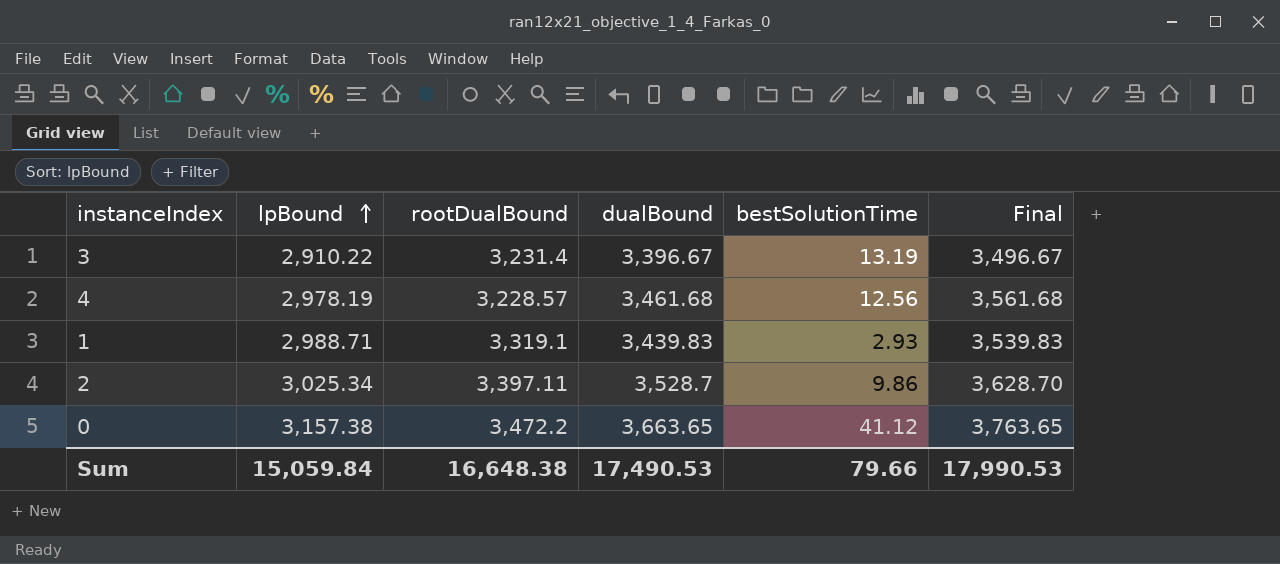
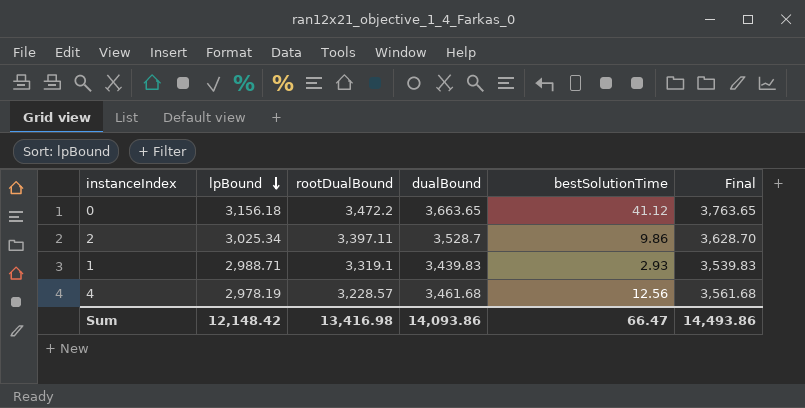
row order: lpBound ascending -> lpBound descending
row 3: 2,910.22 | 3,231.4 | 3,396.67 | 13.19 | 3,496.67 -> none
0 | lpBound: 3,157.38 -> 3,156.18
Sum | lpBound: 15,059.84 -> 12,148.42
Sum | rootDualBound: 16,648.38 -> 13,416.98
Sum | dualBound: 17,490.53 -> 14,093.86
Sum | bestSolutionTime: 79.66 -> 66.47
Sum | Final: 17,990.53 -> 14,493.86

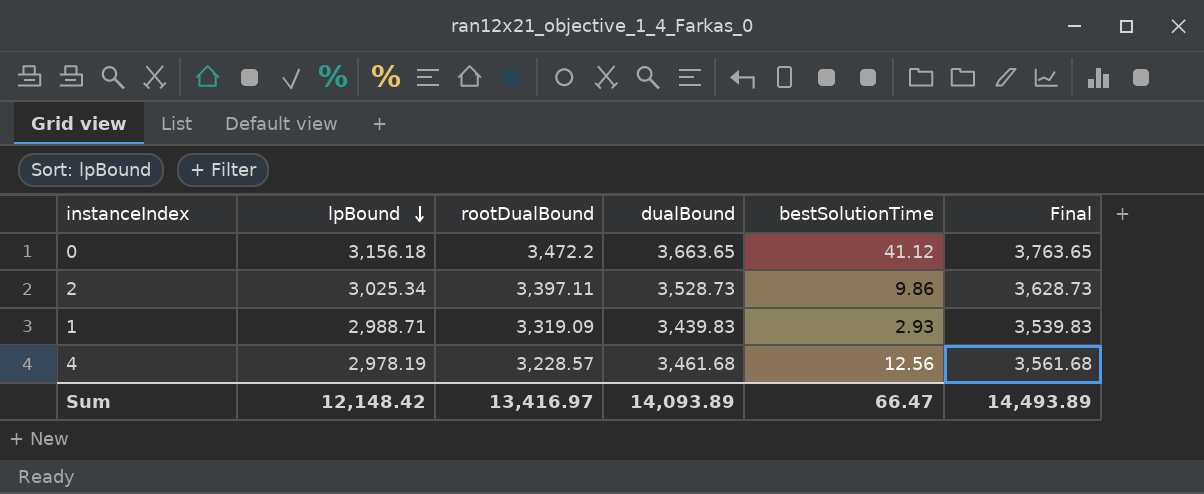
2 | dualBound: 3,528.7 -> 3,528.73
2 | Final: 3,628.70 -> 3,628.73
1 | rootDualBound: 3,319.1 -> 3,319.09
Sum | rootDualBound: 13,416.98 -> 13,416.97
Sum | dualBound: 14,093.86 -> 14,093.89
Sum | Final: 14,493.86 -> 14,493.89

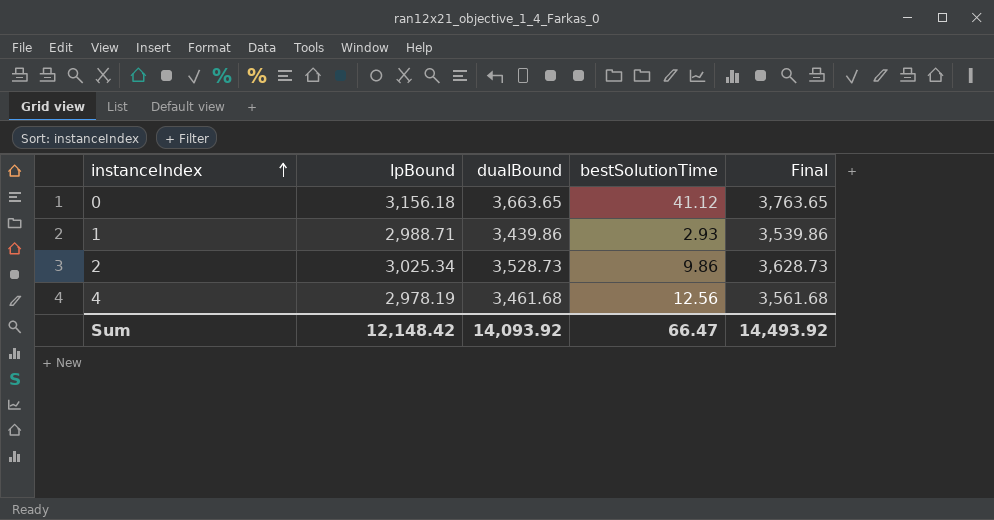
row order: lpBound descending -> instanceIndex ascending
column rootDualBound | position: 3 -> none
1 | dualBound: 3,439.83 -> 3,439.86
1 | Final: 3,539.83 -> 3,539.86
Sum | dualBound: 14,093.89 -> 14,093.92
Sum | Final: 14,493.89 -> 14,493.92

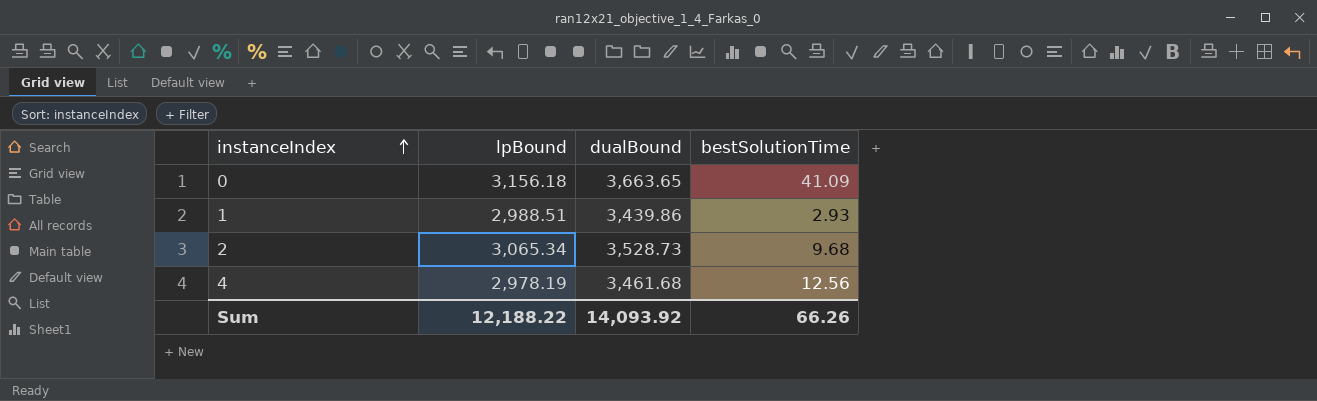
column Final | formula: [dualBound] + 100 -> none
0 | bestSolutionTime: 41.12 -> 41.09
1 | lpBound: 2,988.71 -> 2,988.51
2 | lpBound: 3,025.34 -> 3,065.34
2 | bestSolutionTime: 9.86 -> 9.68
Sum | lpBound: 12,148.42 -> 12,188.22
Sum | bestSolutionTime: 66.47 -> 66.26

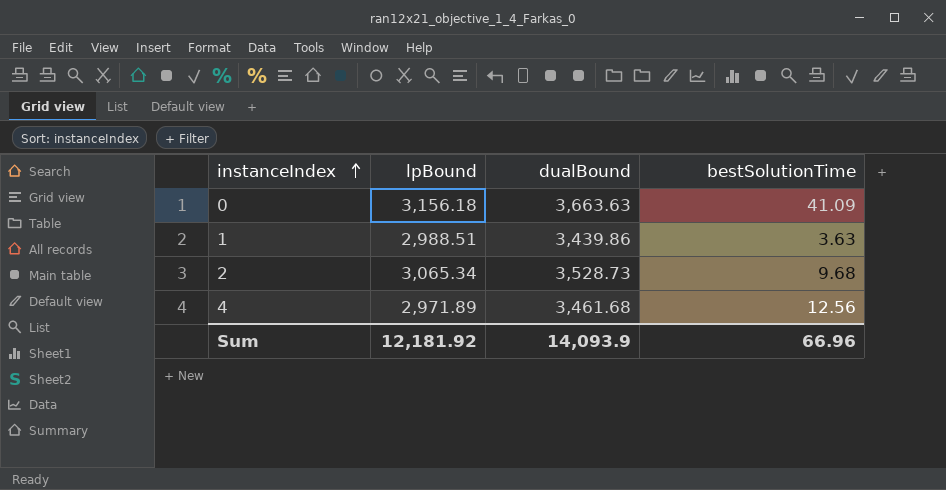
0 | dualBound: 3,663.65 -> 3,663.63
1 | bestSolutionTime: 2.93 -> 3.63
4 | lpBound: 2,978.19 -> 2,971.89
Sum | lpBound: 12,188.22 -> 12,181.92
Sum | dualBound: 14,093.92 -> 14,093.9
Sum | bestSolutionTime: 66.26 -> 66.96

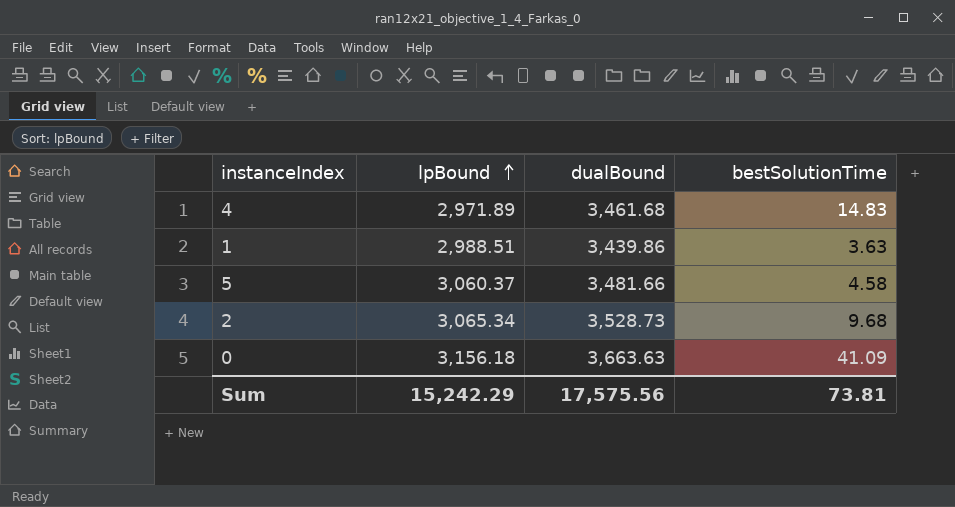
row order: instanceIndex ascending -> lpBound ascending
4 | bestSolutionTime: 12.56 -> 14.83
row 5: none -> 3,060.37 | 3,481.66 | 4.58
Sum | lpBound: 12,181.92 -> 15,242.29
Sum | dualBound: 14,093.9 -> 17,575.56
Sum | bestSolutionTime: 66.96 -> 73.81

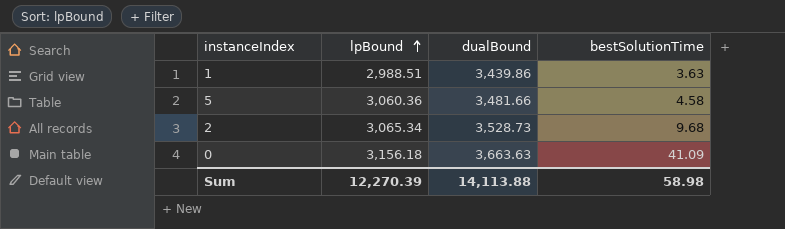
row 4: 2,971.89 | 3,461.68 | 14.83 -> none
5 | lpBound: 3,060.37 -> 3,060.36
Sum | lpBound: 15,242.29 -> 12,270.39
Sum | dualBound: 17,575.56 -> 14,113.88
Sum | bestSolutionTime: 73.81 -> 58.98

